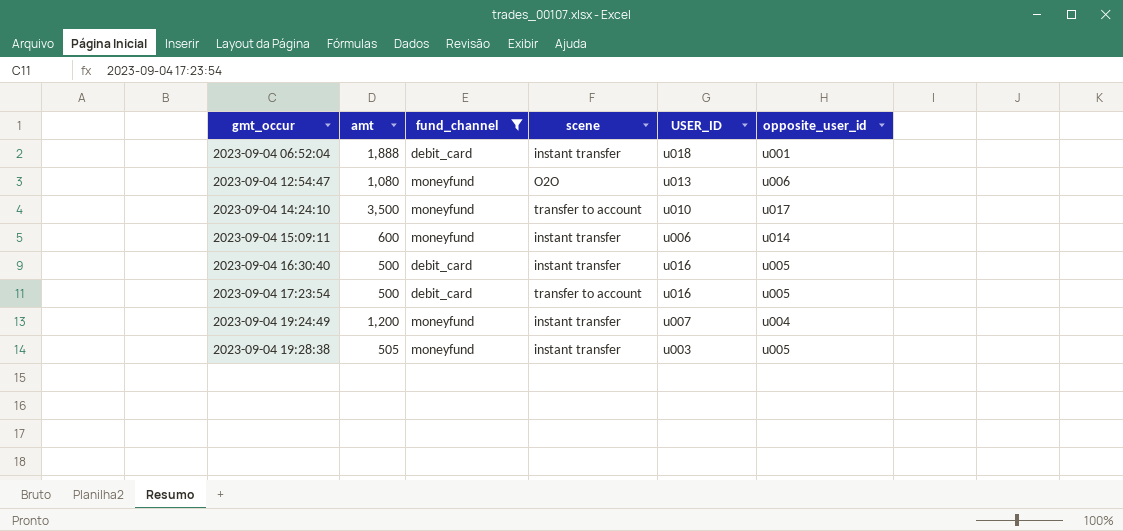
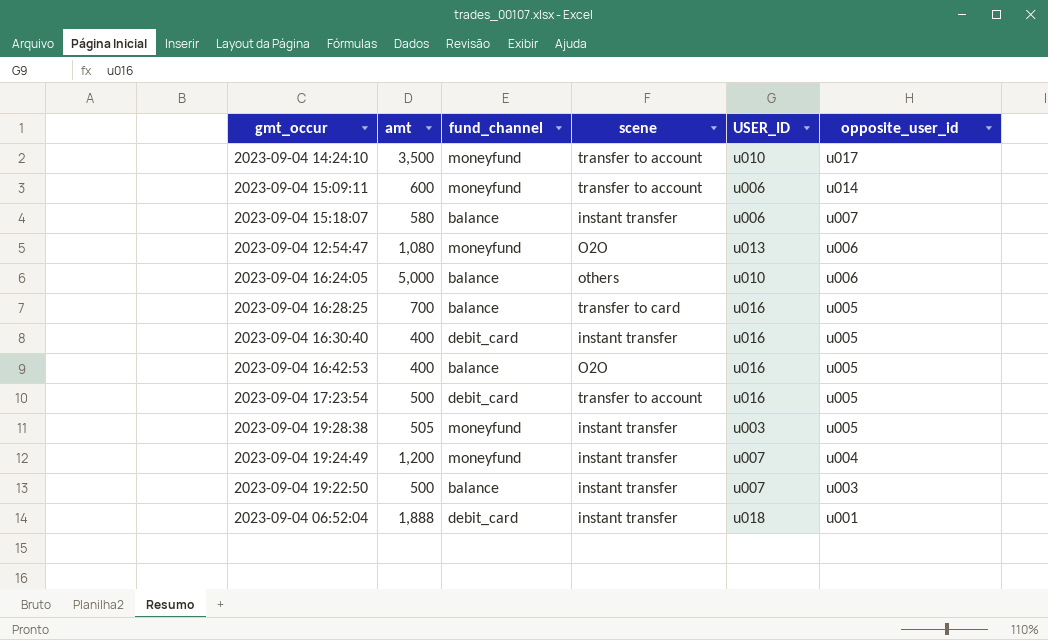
filter: fund_channel != balance -> none
row order: gmt_occur ascending -> opposite_user_id descending
2023-09-04 15:09:11 | scene: instant transfer -> transfer to account
2023-09-04 16:30:40 | amt: 500 -> 400

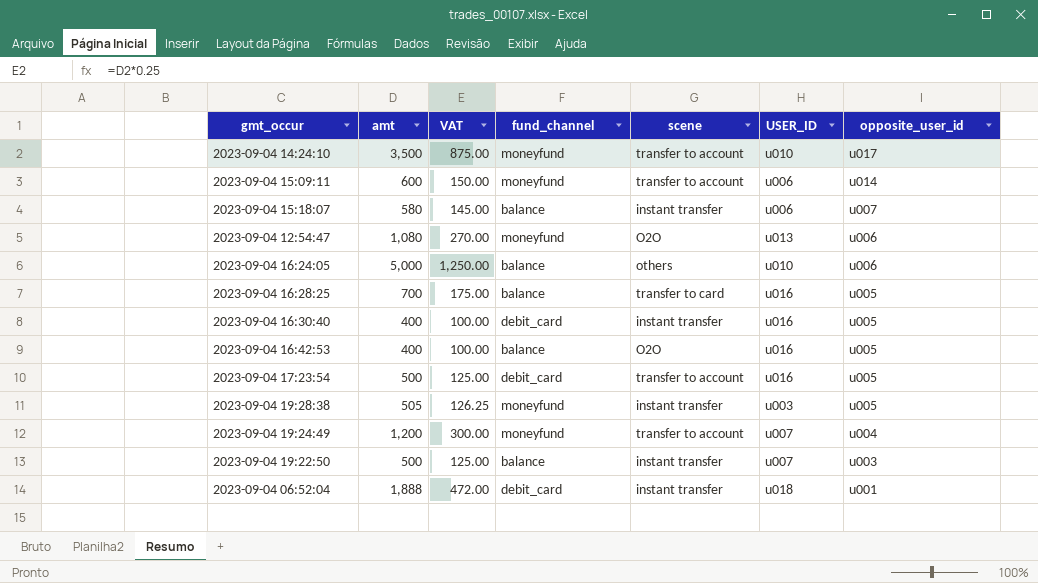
column VAT | formula: none -> [amt] * 0.25
2023-09-04 19:24:49 | scene: instant transfer -> transfer to account

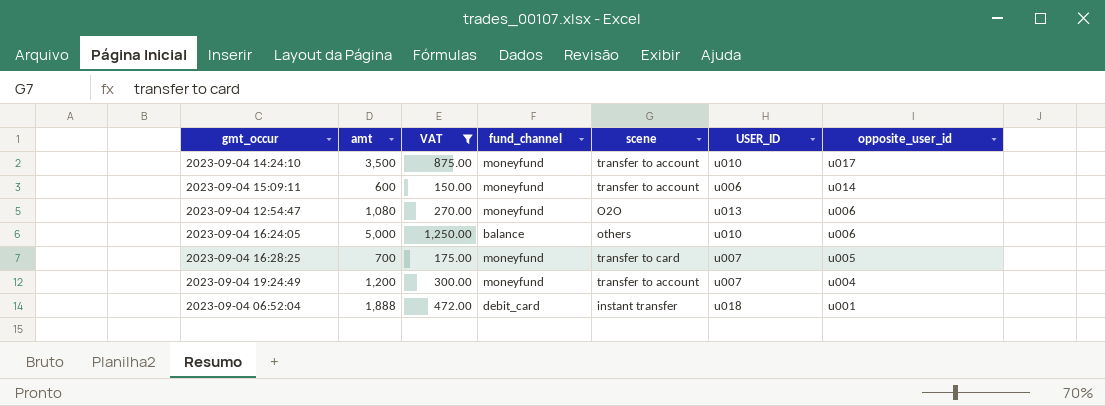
filter: none -> VAT >= 150.00
2023-09-04 16:28:25 | fund_channel: balance -> moneyfund
2023-09-04 16:28:25 | USER_ID: u016 -> u007

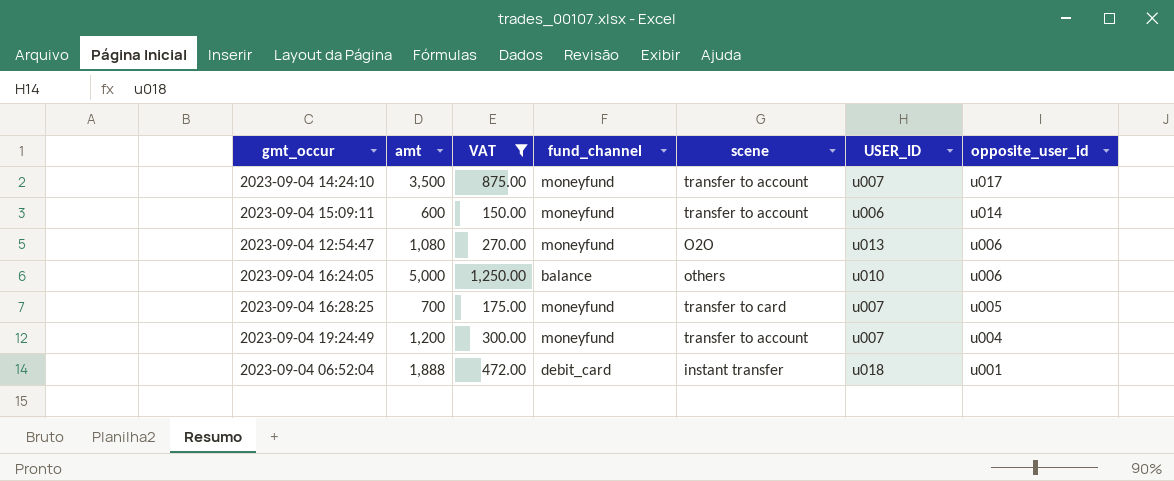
2023-09-04 14:24:10 | USER_ID: u010 -> u007

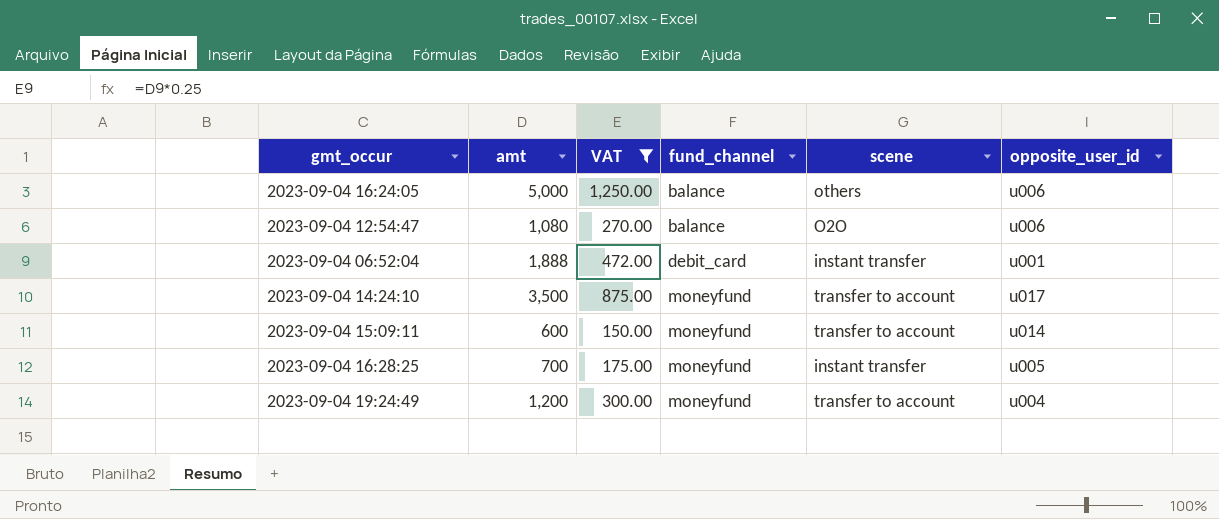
row order: opposite_user_id descending -> fund_channel ascending
column USER_ID | position: 6 -> none
2023-09-04 12:54:47 | fund_channel: moneyfund -> balance
2023-09-04 16:28:25 | scene: transfer to card -> instant transfer

